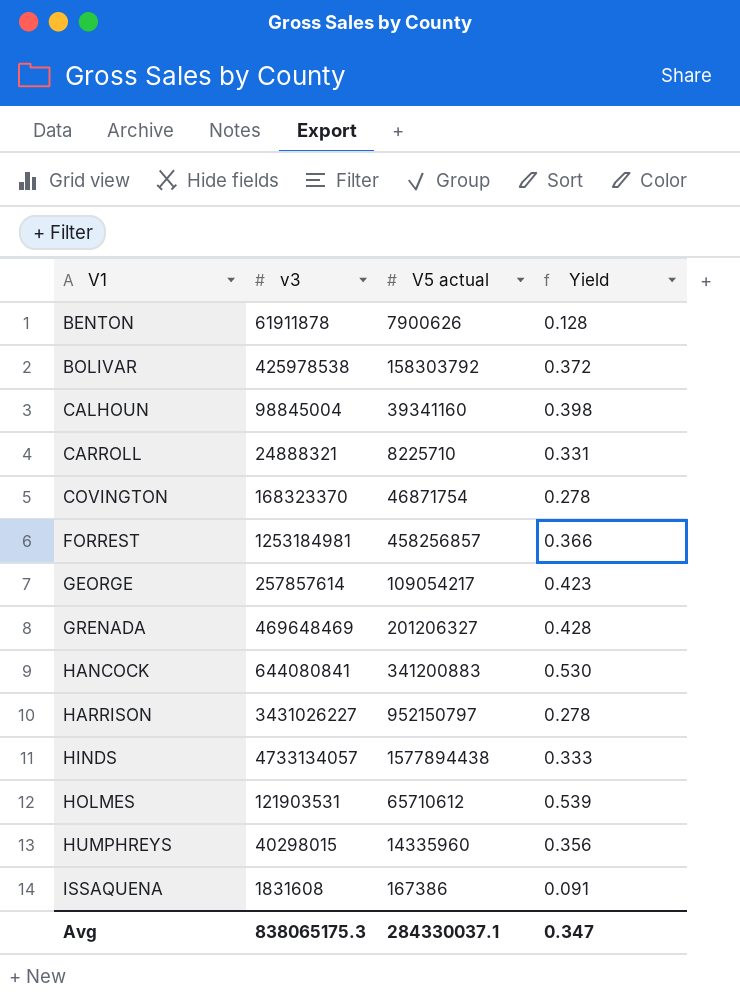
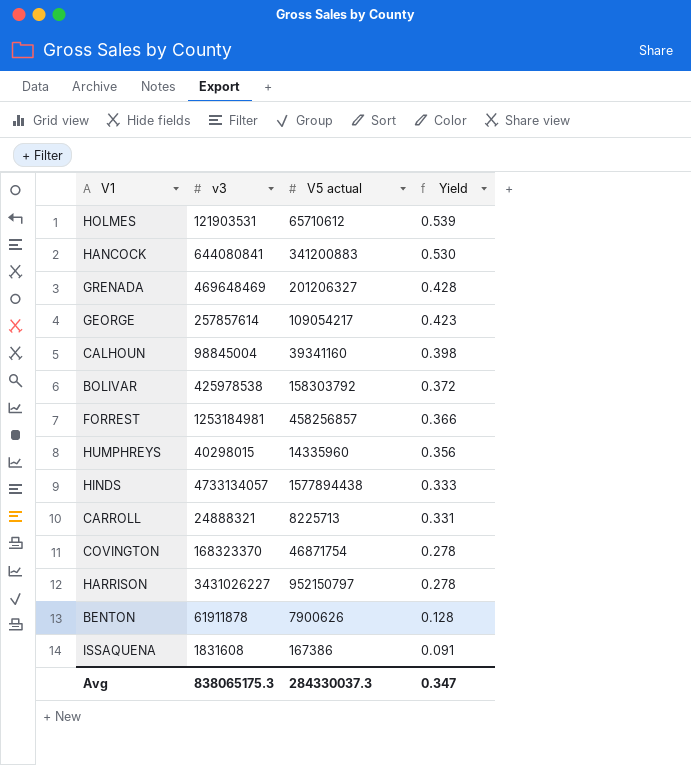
row order: V1 ascending -> Yield descending
CARROLL | V5 actual: 8225710 -> 8225713
Avg | V5 actual: 284330037.1 -> 284330037.3

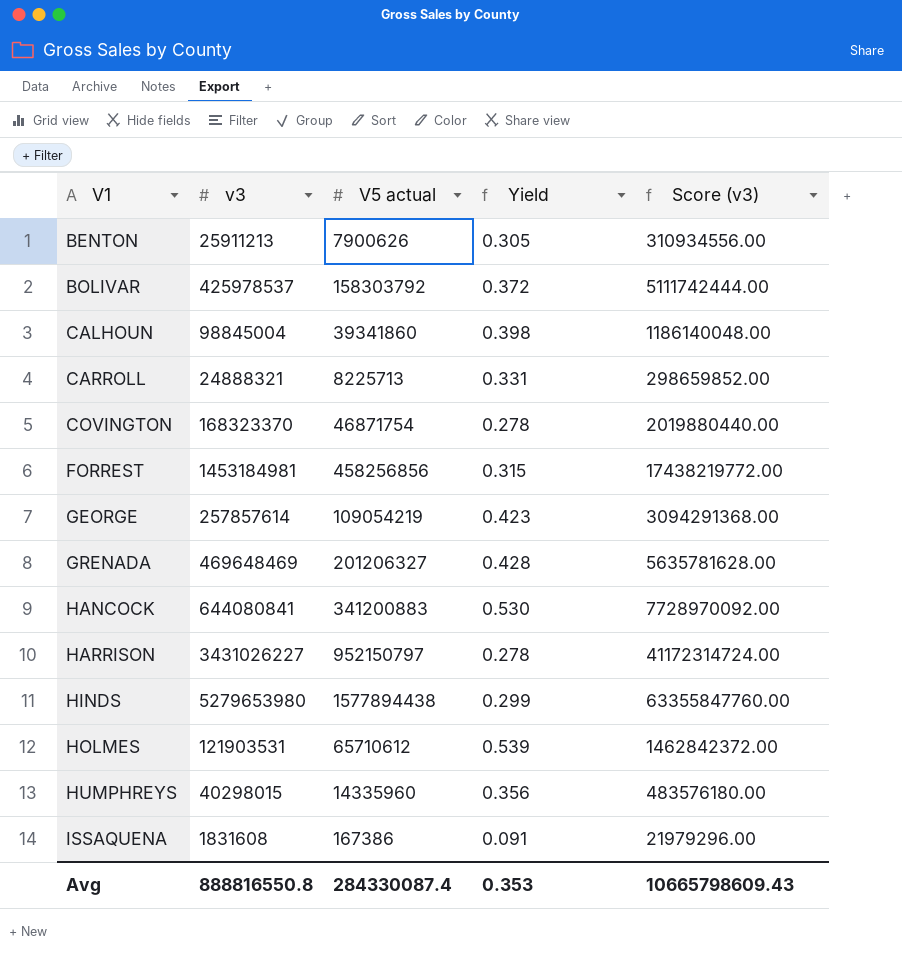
row order: Yield descending -> V1 ascending
column Score (v3) | formula: none -> [v3] * 12
BENTON | v3: 61911878 -> 25911213
BENTON | Yield: 0.128 -> 0.305
BOLIVAR | v3: 425978538 -> 425978537
CALHOUN | V5 actual: 39341160 -> 39341860
FORREST | v3: 1253184981 -> 1453184981
FORREST | V5 actual: 458256857 -> 458256856
FORREST | Yield: 0.366 -> 0.315
GEORGE | V5 actual: 109054217 -> 109054219
HINDS | v3: 4733134057 -> 5279653980
HINDS | Yield: 0.333 -> 0.299
Avg | v3: 838065175.3 -> 888816550.8
Avg | V5 actual: 284330037.3 -> 284330087.4
Avg | Yield: 0.347 -> 0.353

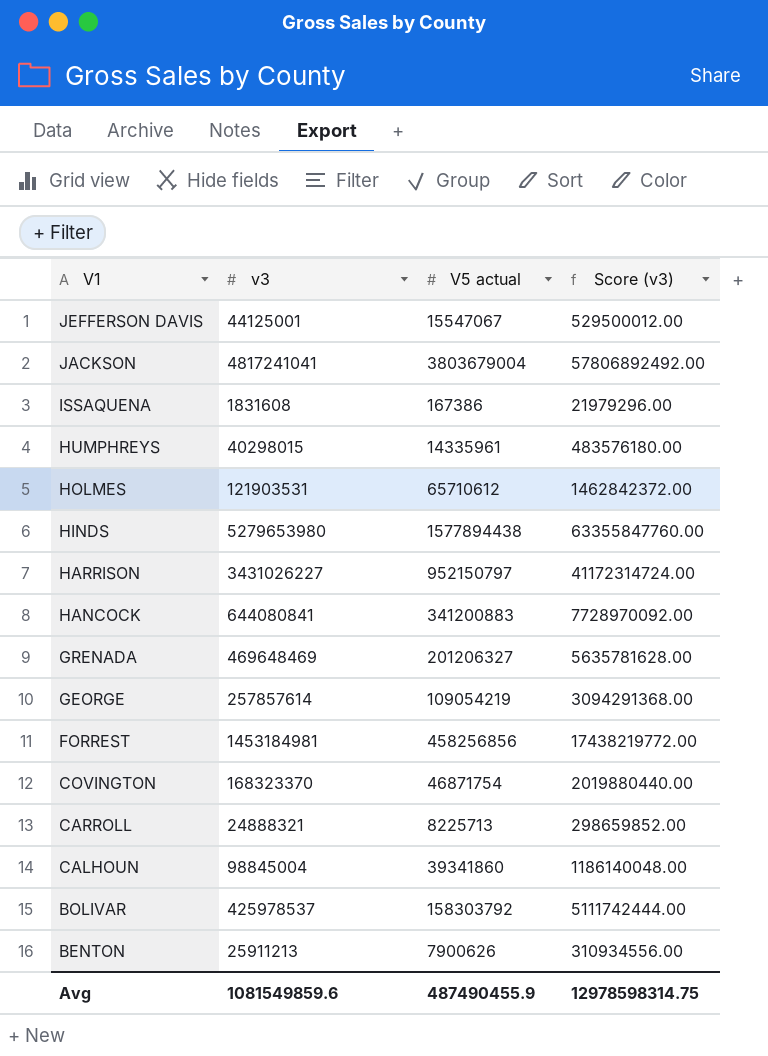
row order: V1 ascending -> V1 descending
column Yield | formula: [V5 actual] / [v3] -> none
row JEFFERSON DAVIS: none -> 44125001 | 15547067 | 529500012.00
row JACKSON: none -> 4817241041 | 3803679004 | 57806892492.00
HUMPHREYS | V5 actual: 14335960 -> 14335961
Avg | v3: 888816550.8 -> 1081549859.6
Avg | V5 actual: 284330087.4 -> 487490455.9
Avg | Score (v3): 10665798609.43 -> 12978598314.75

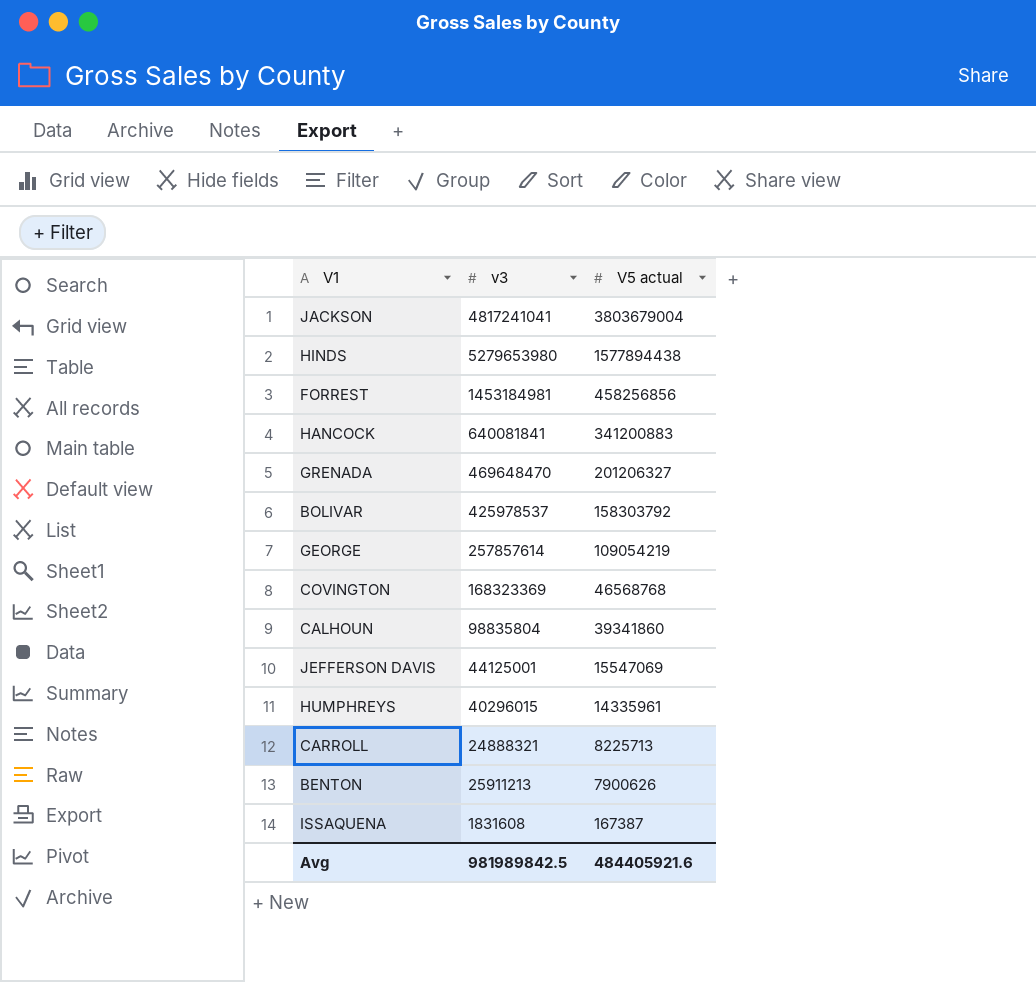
row order: V1 descending -> V5 actual descending
column Score (v3) | formula: [v3] * 12 -> none
row HOLMES: 121903531 | 65710612 | 1462842372.00 -> none
row HARRISON: 3431026227 | 952150797 | 41172314724.00 -> none
HANCOCK | v3: 644080841 -> 640081841
GRENADA | v3: 469648469 -> 469648470
COVINGTON | v3: 168323370 -> 168323369
COVINGTON | V5 actual: 46871754 -> 46568768
CALHOUN | v3: 98845004 -> 98835804
JEFFERSON DAVIS | V5 actual: 15547067 -> 15547069
HUMPHREYS | v3: 40298015 -> 40296015
ISSAQUENA | V5 actual: 167386 -> 167387
Avg | v3: 1081549859.6 -> 981989842.5
Avg | V5 actual: 487490455.9 -> 484405921.6

